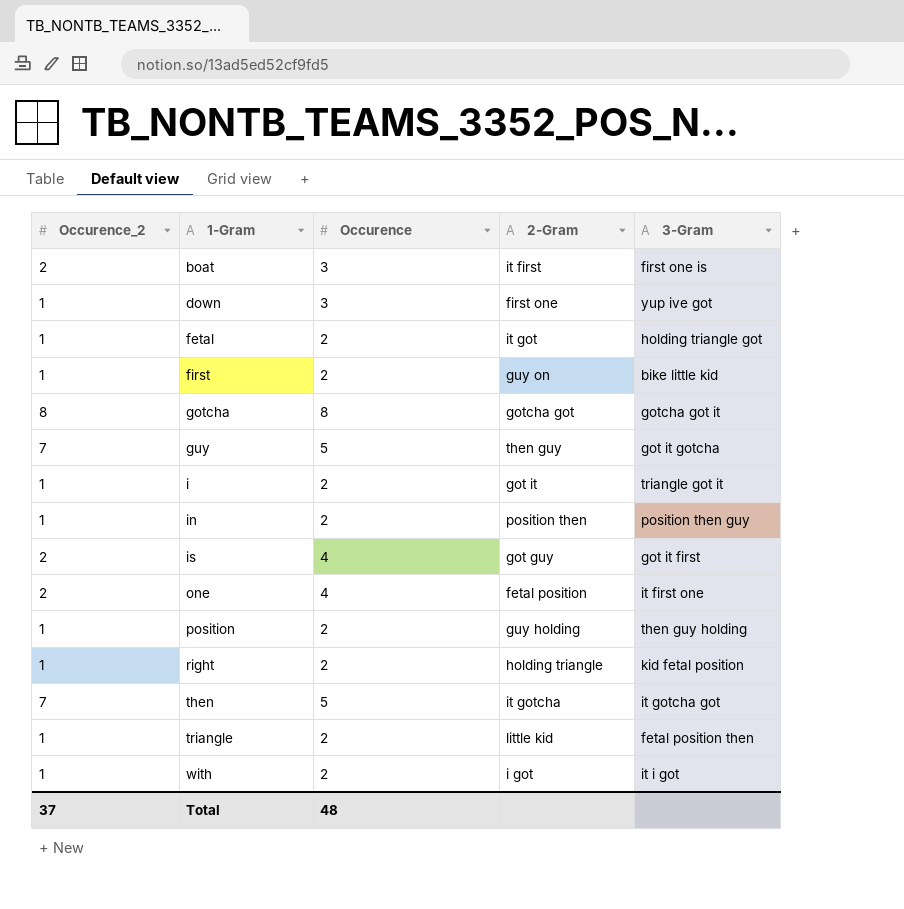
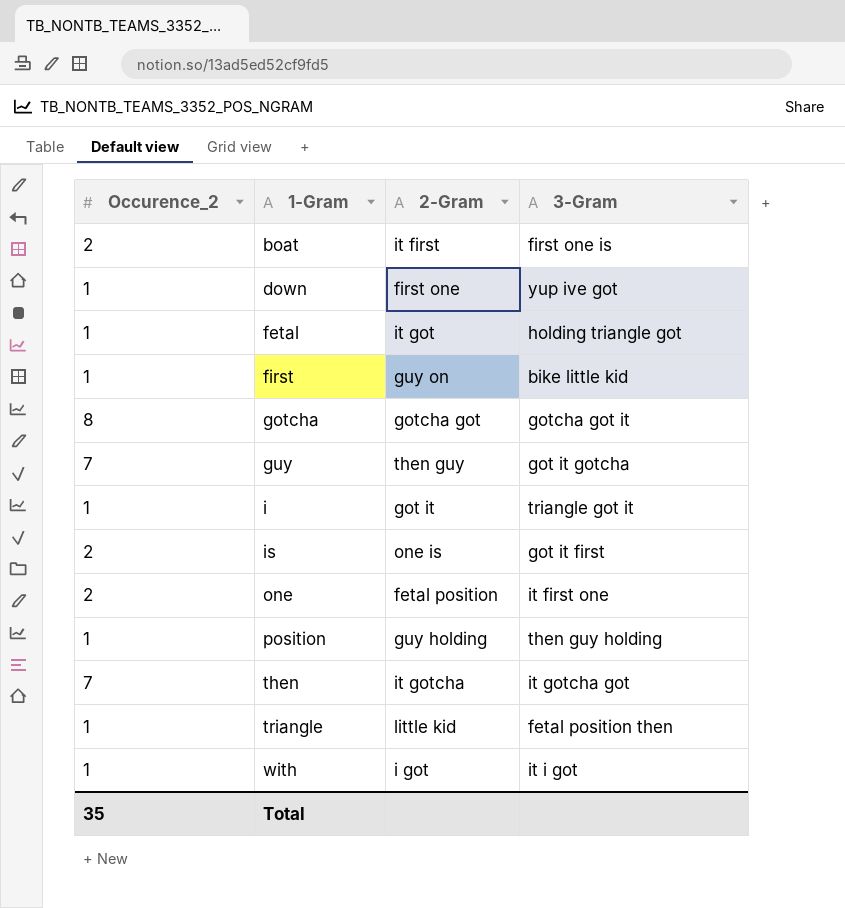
column Occurence | position: 3 -> none
row in: 1 | 2 | position then | position then guy -> none
row right: 1 | 2 | holding triangle | kid fetal position -> none
is | 2-Gram: got guy -> one is
Total | Occurence_2: 37 -> 35

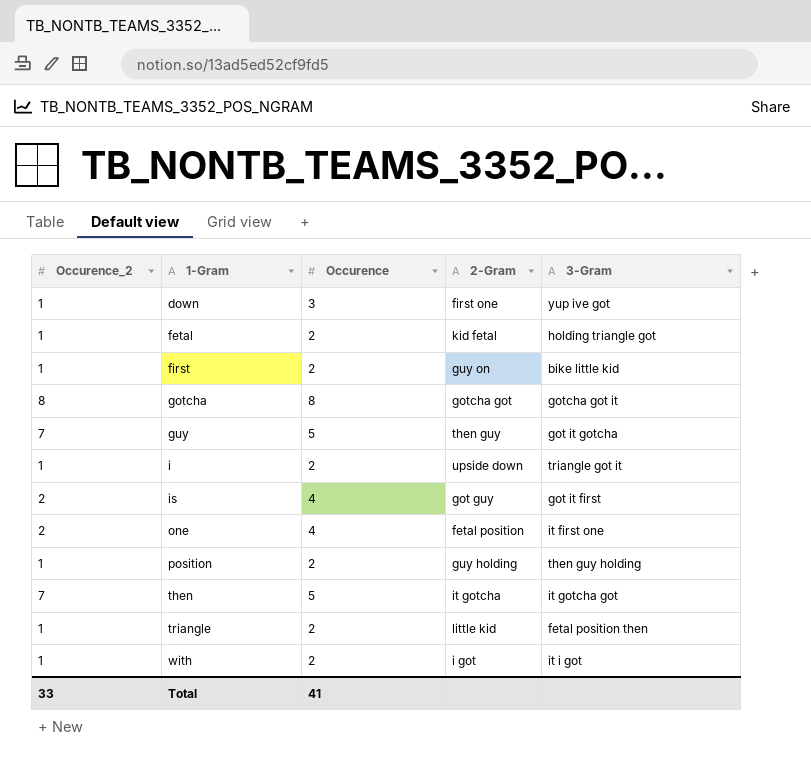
column Occurence | position: none -> 3
row boat: 2 | it first | first one is -> none
fetal | 2-Gram: it got -> kid fetal
i | 2-Gram: got it -> upside down
is | 2-Gram: one is -> got guy
Total | Occurence_2: 35 -> 33

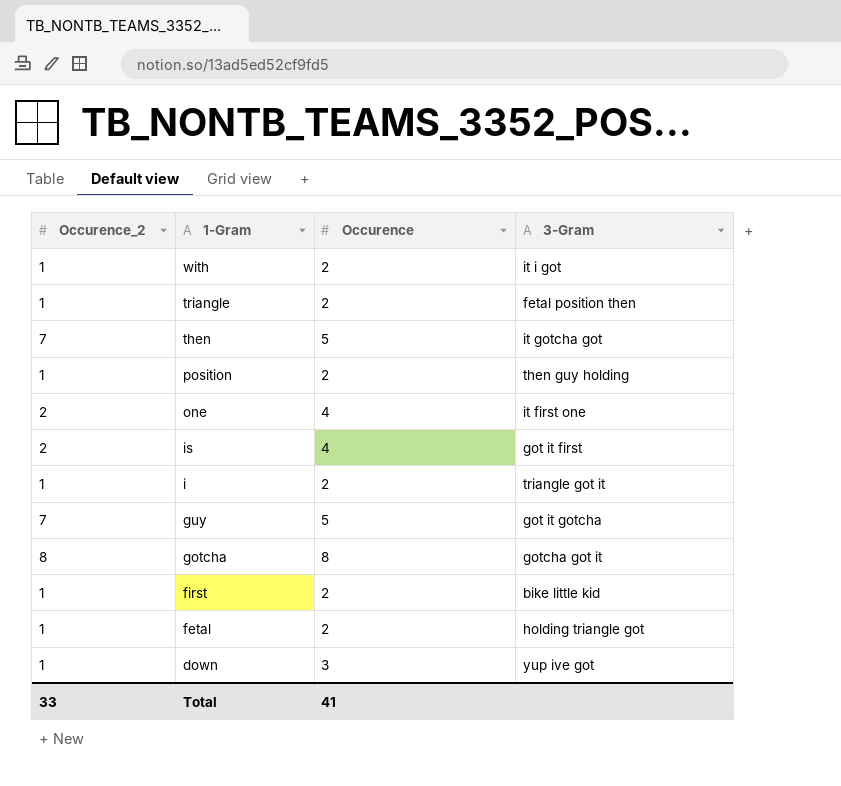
row order: 1-Gram ascending -> 1-Gram descending
column 2-Gram | position: 4 -> none

